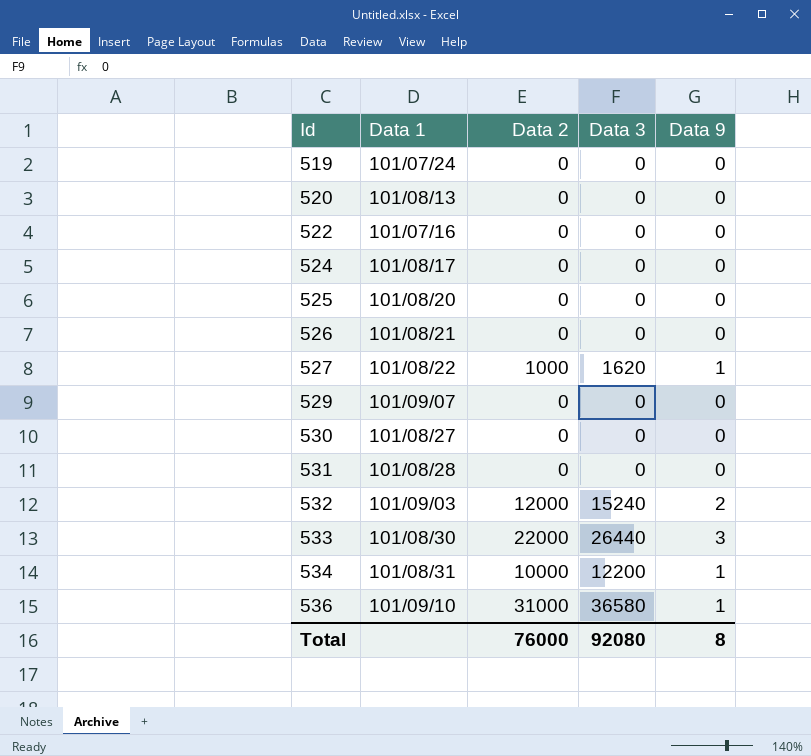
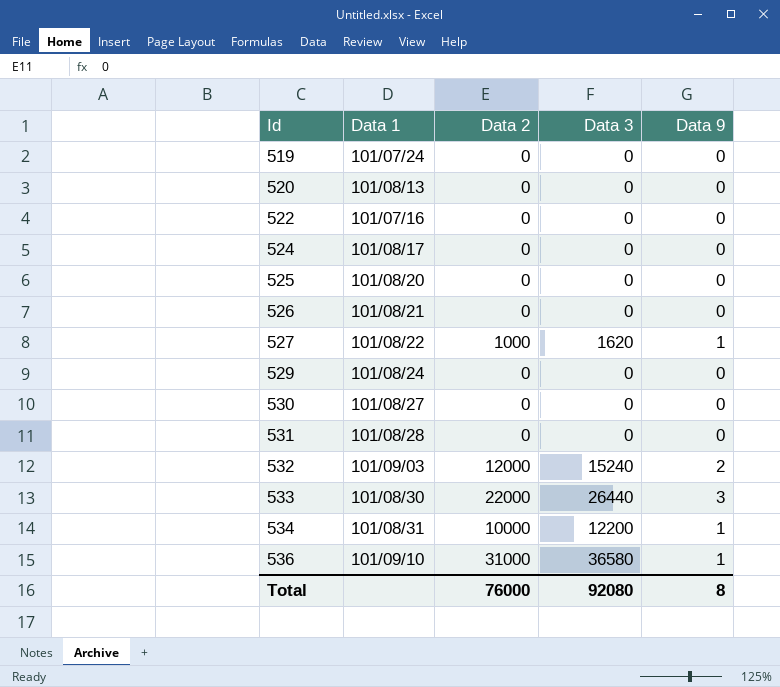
529 | Data 1: 101/09/07 -> 101/08/24

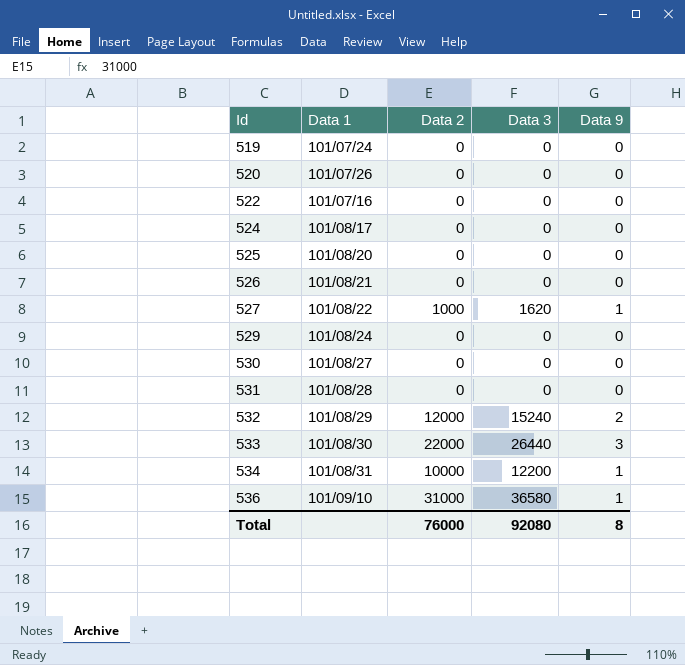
520 | Data 1: 101/08/13 -> 101/07/26
532 | Data 1: 101/09/03 -> 101/08/29

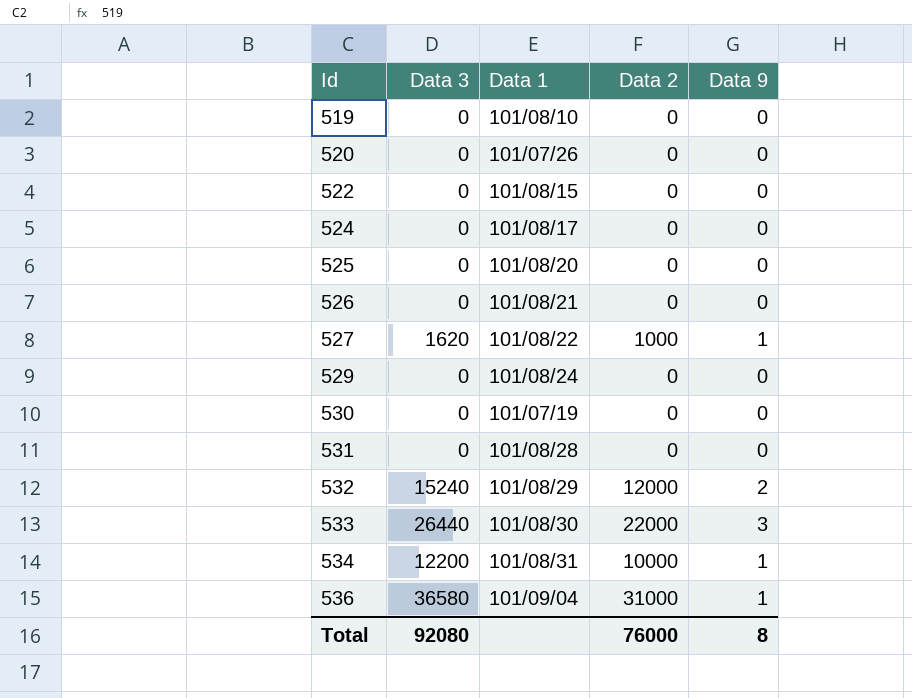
column Data 3 | position: 4 -> 2
519 | Data 1: 101/07/24 -> 101/08/10
522 | Data 1: 101/07/16 -> 101/08/15
530 | Data 1: 101/08/27 -> 101/07/19
536 | Data 1: 101/09/10 -> 101/09/04

